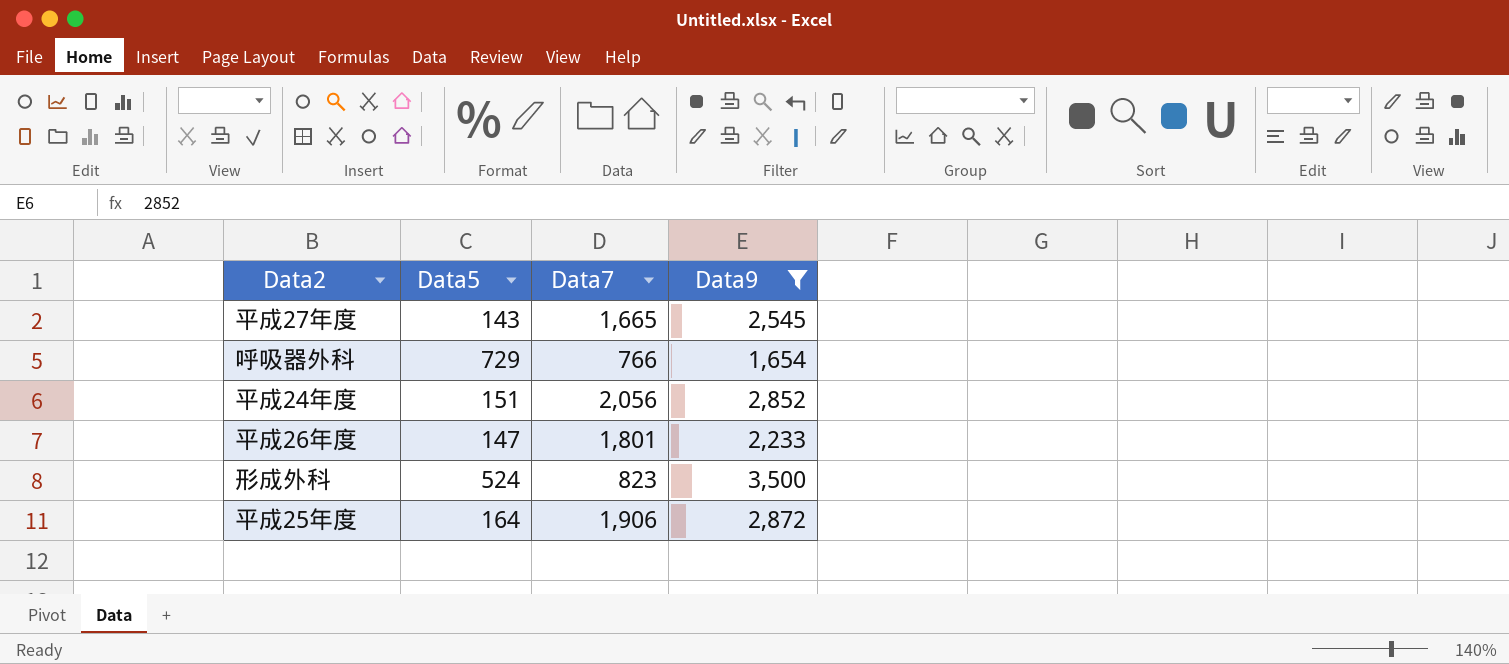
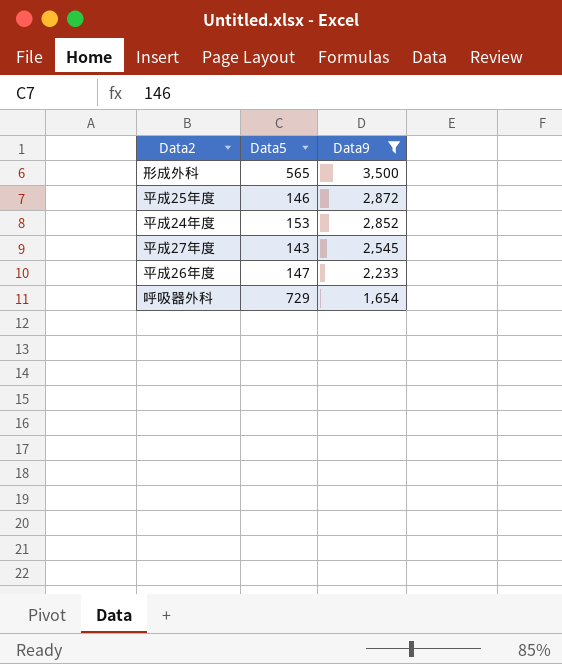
row order: none -> Data9 descending
column Data7 | position: 3 -> none
形成外科 | Data5: 524 -> 565
平成25年度 | Data5: 164 -> 146
平成24年度 | Data5: 151 -> 153

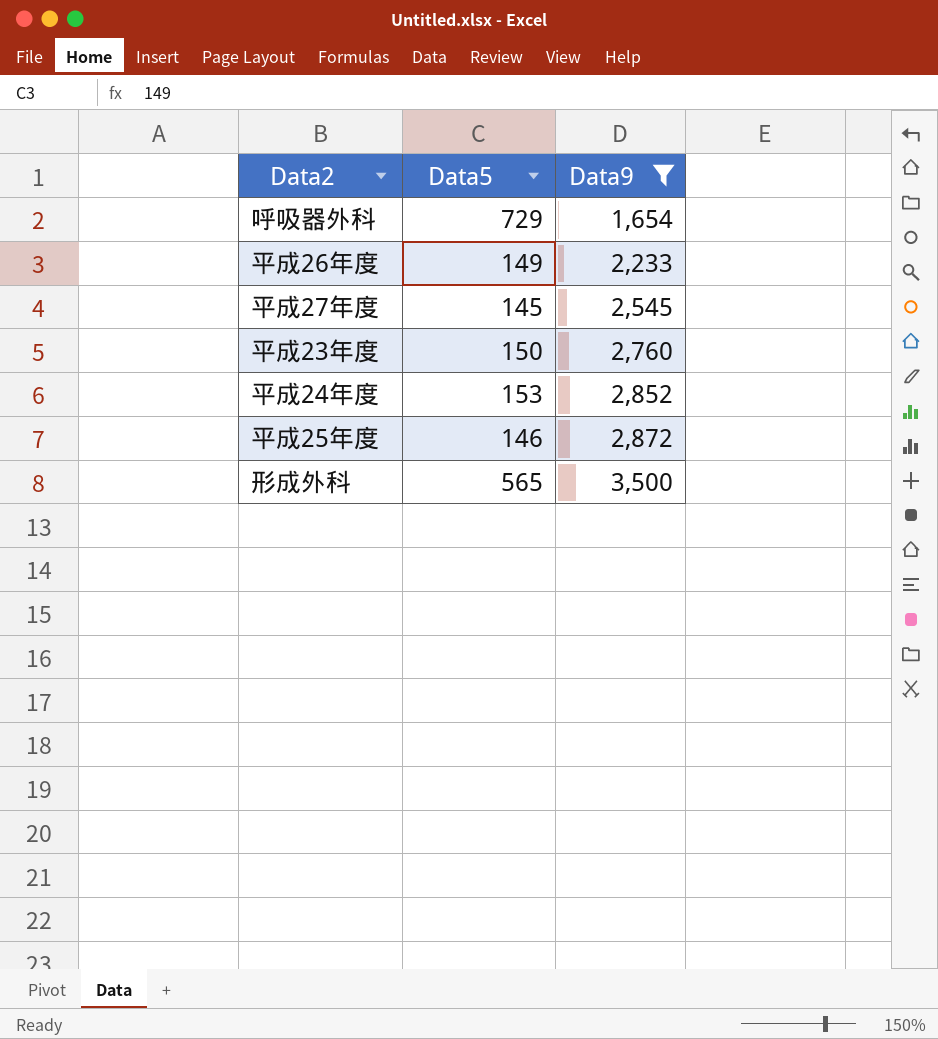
row order: Data9 descending -> Data9 ascending
平成26年度 | Data5: 147 -> 149
平成27年度 | Data5: 143 -> 145
row 平成23年度: none -> 150 | 2,760

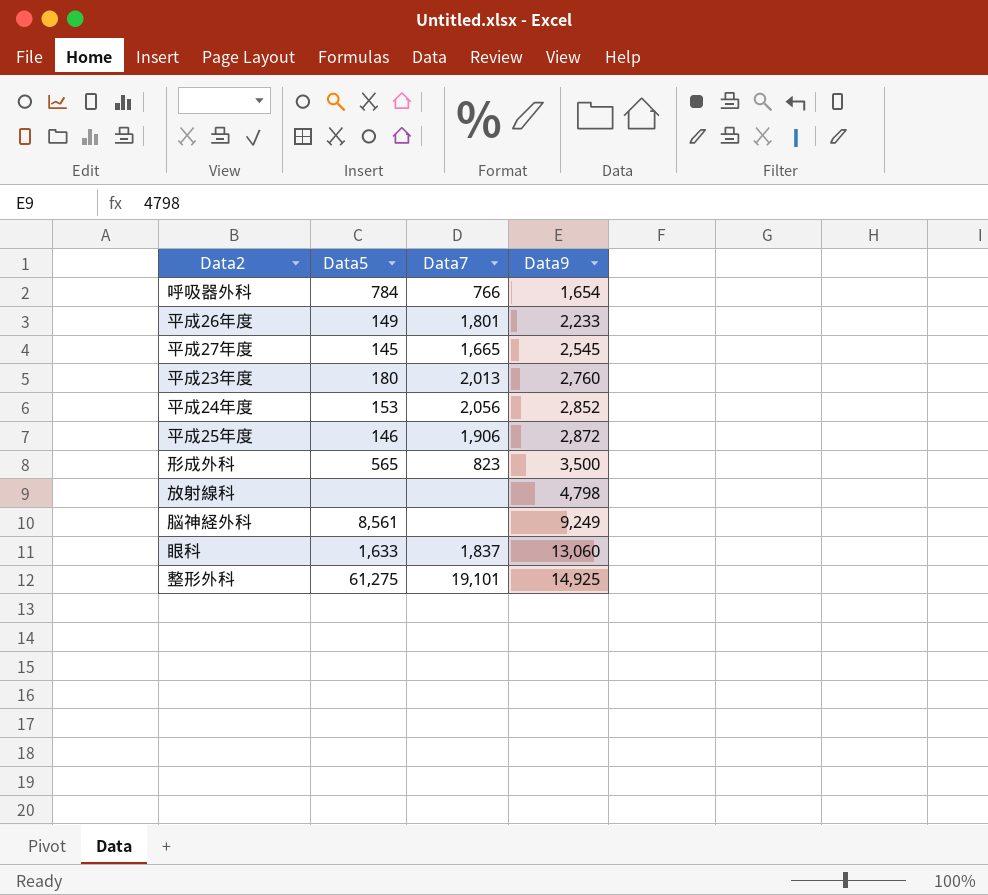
filter: Data9 <= 3,500 -> none
column Data7 | position: none -> 3
呼吸器外科 | Data5: 729 -> 784
平成23年度 | Data5: 150 -> 180

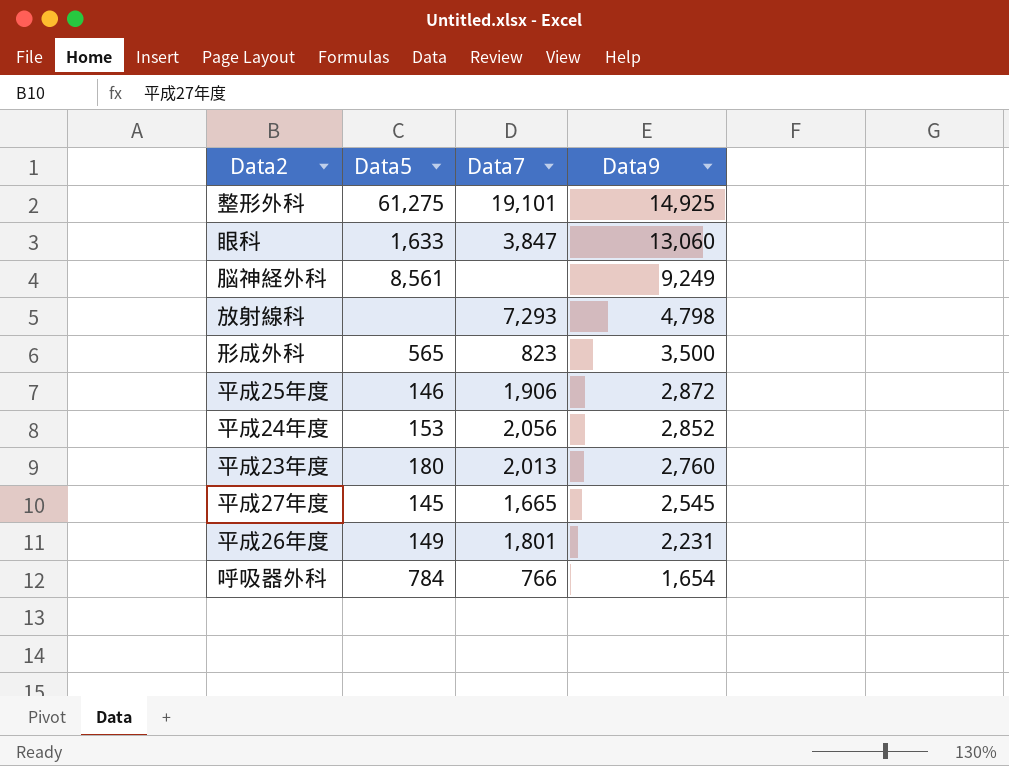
row order: Data9 ascending -> Data9 descending
眼科 | Data7: 1,837 -> 3,847
放射線科 | Data7: none -> 7,293
平成26年度 | Data9: 2,233 -> 2,231

